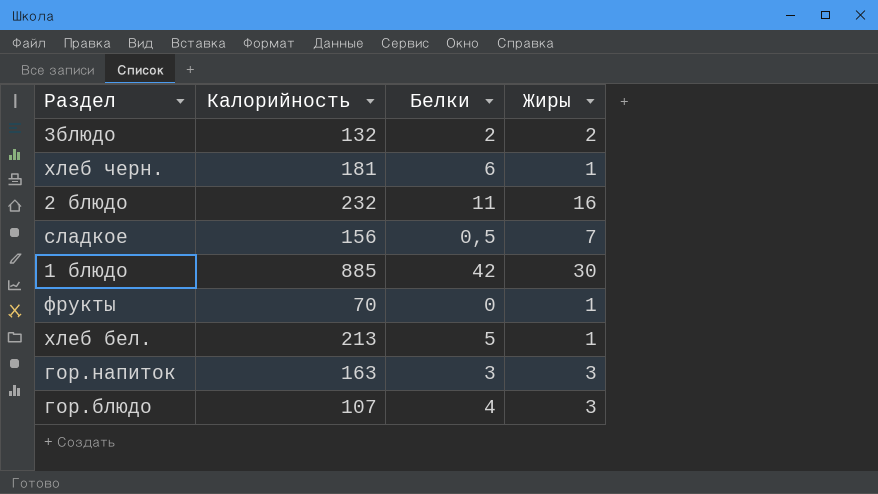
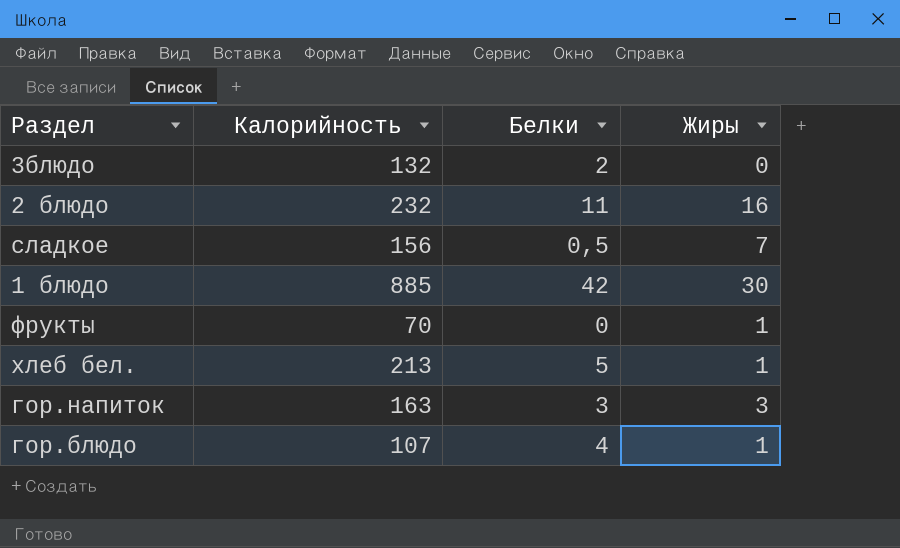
row хлеб черн.: 181 | 6 | 1 -> none
3блюдо | Жиры: 2 -> 0
гор.блюдо | Жиры: 3 -> 1

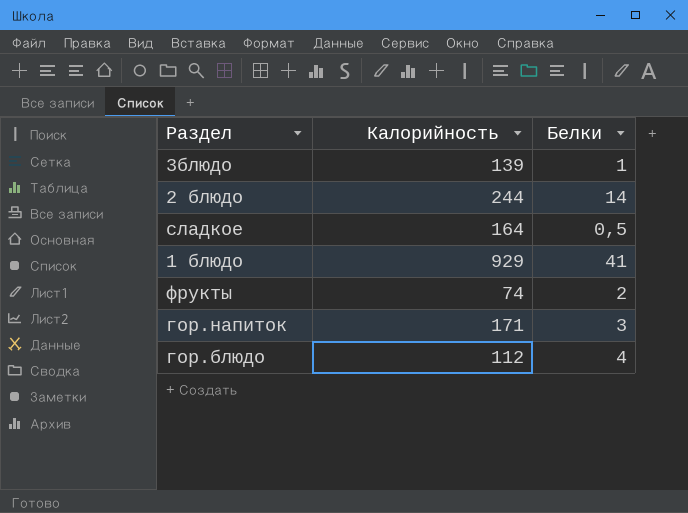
column Жиры | position: 4 -> none
row хлеб бел.: 213 | 5 | 1 -> none
3блюдо | Калорийность: 132 -> 139
3блюдо | Белки: 2 -> 1
2 блюдо | Калорийность: 232 -> 244
2 блюдо | Белки: 11 -> 14
сладкое | Калорийность: 156 -> 164
1 блюдо | Калорийность: 885 -> 929
1 блюдо | Белки: 42 -> 41
фрукты | Калорийность: 70 -> 74
фрукты | Белки: 0 -> 2
гор.напиток | Калорийность: 163 -> 171
гор.блюдо | Калорийность: 107 -> 112

